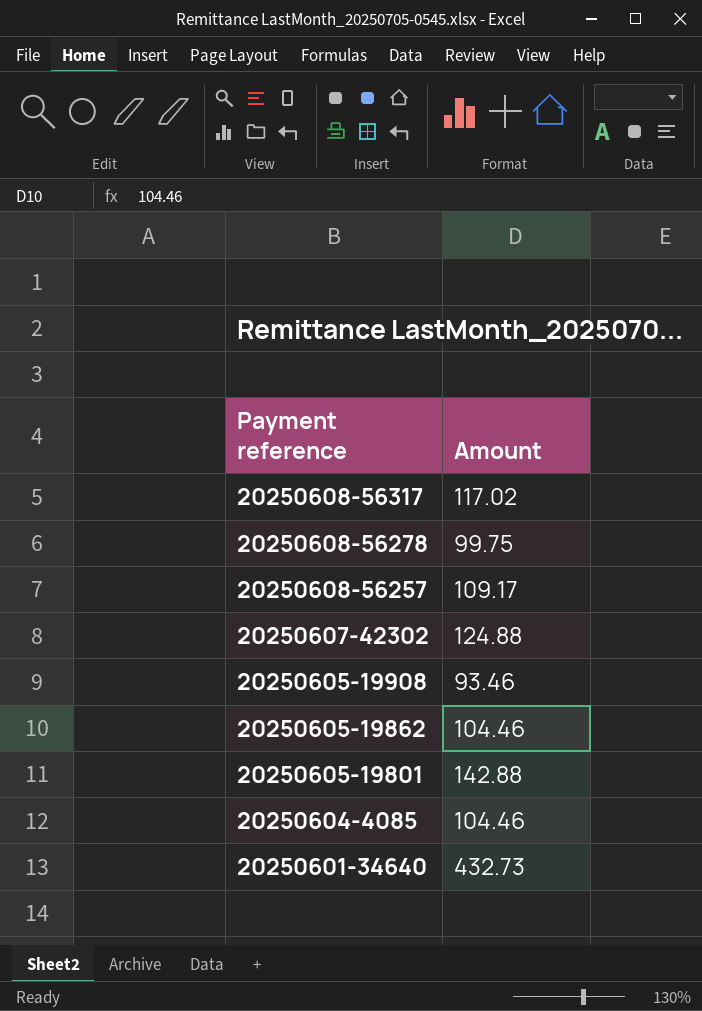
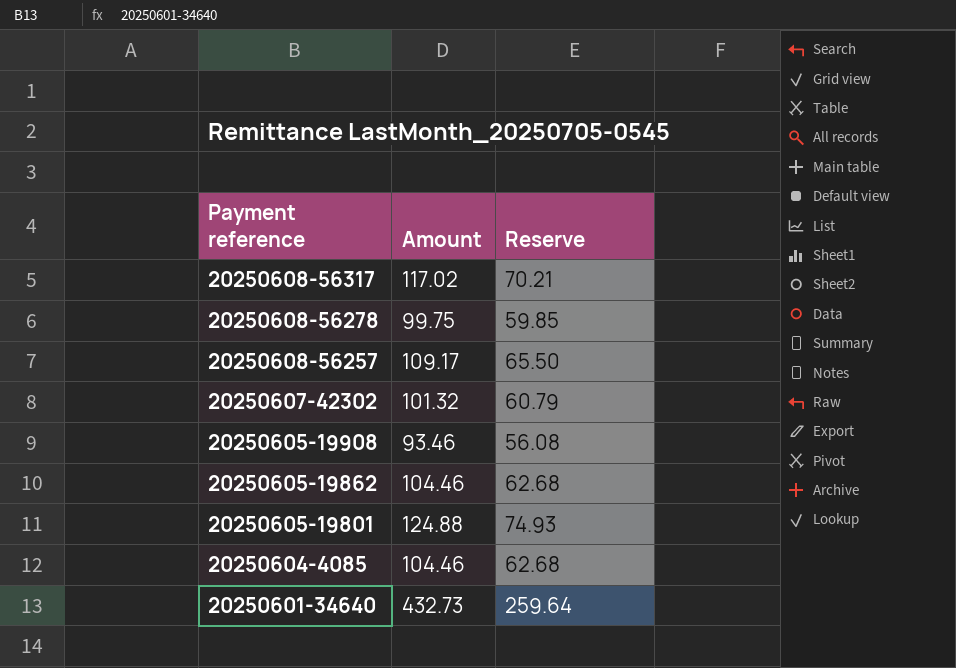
column Reserve | formula: none -> [Amount] * 0.6
20250607-42302 | Amount: 124.88 -> 101.32
20250605-19801 | Amount: 142.88 -> 124.88

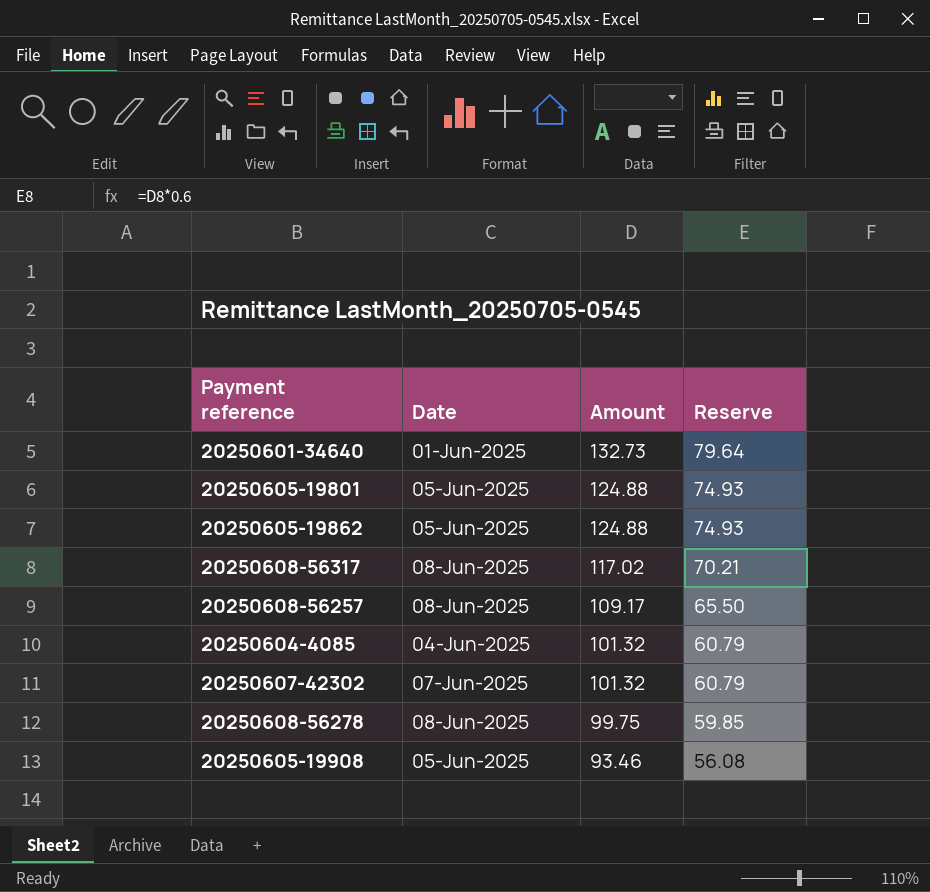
row order: Payment reference descending -> Amount descending
column Date | position: none -> 2
20250601-34640 | Amount: 432.73 -> 132.73
20250601-34640 | Reserve: 259.64 -> 79.64
20250605-19862 | Amount: 104.46 -> 124.88
20250605-19862 | Reserve: 62.68 -> 74.93
20250604-4085 | Amount: 104.46 -> 101.32
20250604-4085 | Reserve: 62.68 -> 60.79

